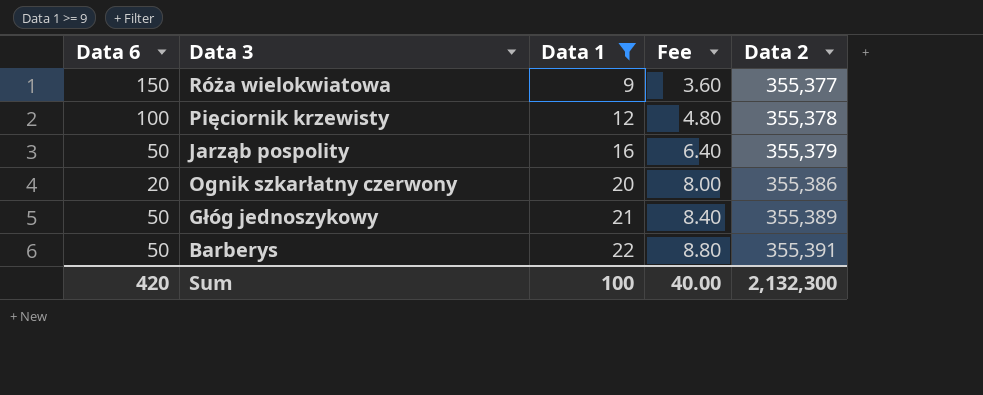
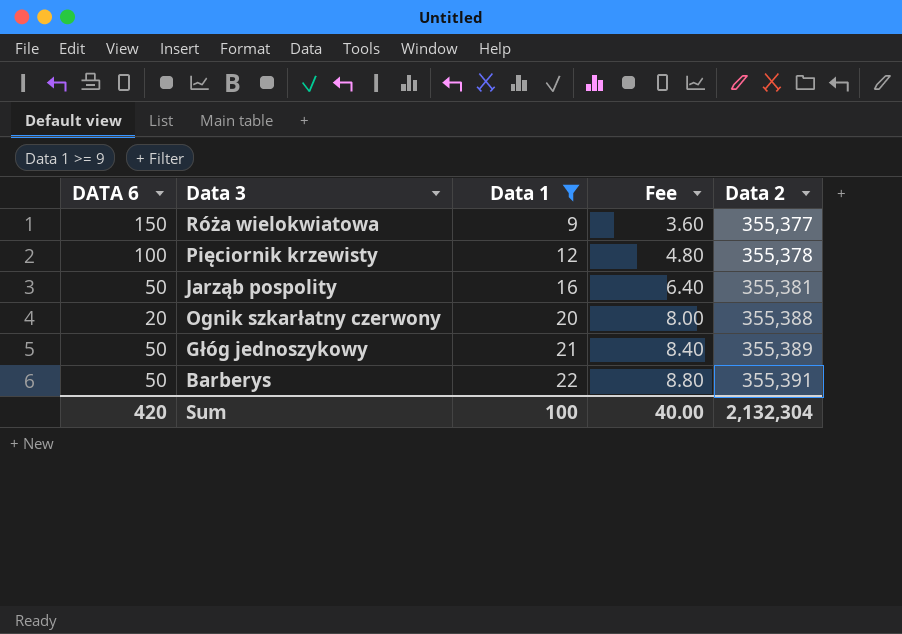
column name: Data 6 -> DATA 6
Jarząb pospolity | Data 2: 355,379 -> 355,381
Ognik szkarłatny czerwony | Data 2: 355,386 -> 355,388
Sum | Data 2: 2,132,300 -> 2,132,304

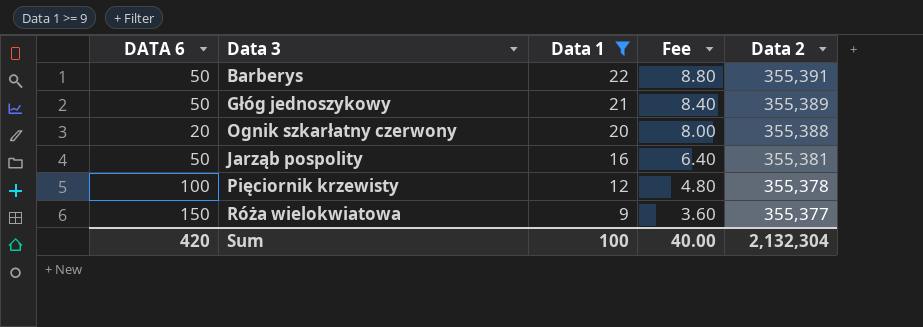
row order: Data 1 ascending -> Data 1 descending

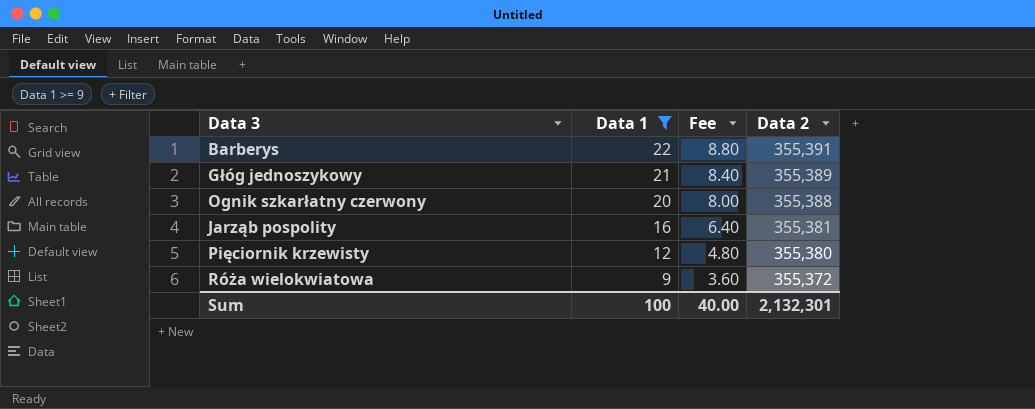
column DATA 6 | position: 1 -> none
Pięciornik krzewisty | Data 2: 355,378 -> 355,380
Róża wielokwiatowa | Data 2: 355,377 -> 355,372
Sum | Data 2: 2,132,304 -> 2,132,301

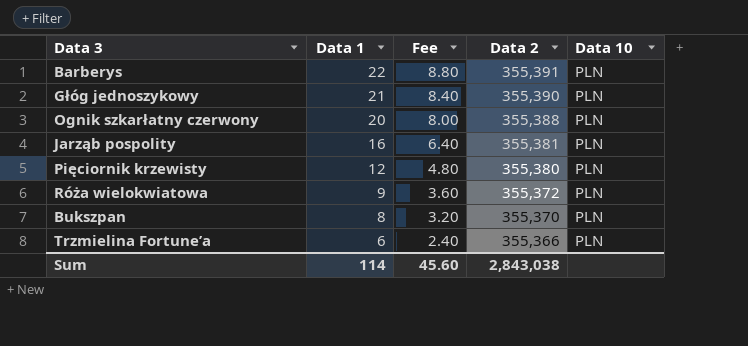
filter: Data 1 >= 9 -> none
column Data 10 | position: none -> 5
Głóg jednoszykowy | Data 2: 355,389 -> 355,390
Sum | Data 1: 100 -> 114
Sum | Fee: 40.00 -> 45.60
Sum | Data 2: 2,132,301 -> 2,843,038

